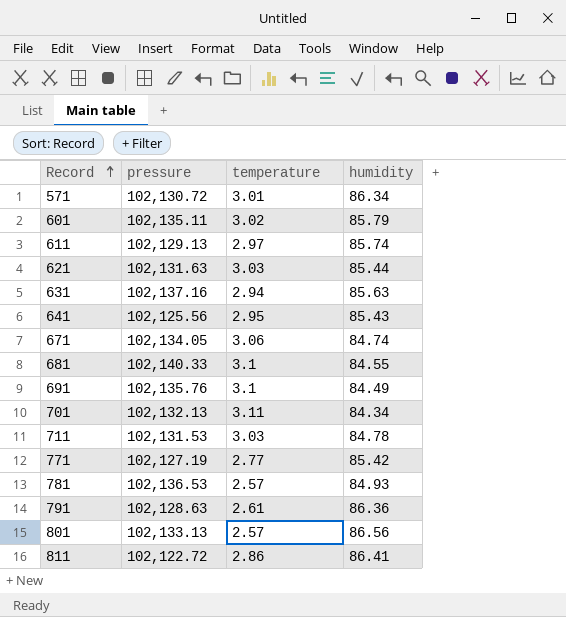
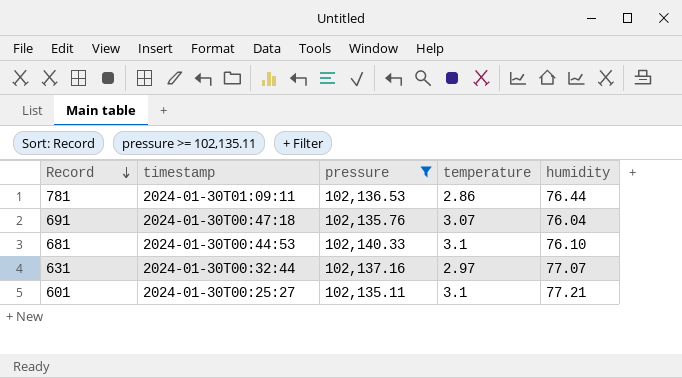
filter: none -> pressure >= 102,135.11
row order: Record ascending -> Record descending
column timestamp | position: none -> 2
781 | temperature: 2.57 -> 2.86
781 | humidity: 84.93 -> 76.44
691 | temperature: 3.1 -> 3.07
691 | humidity: 84.49 -> 76.04
681 | humidity: 84.55 -> 76.10
631 | temperature: 2.94 -> 2.97
631 | humidity: 85.63 -> 77.07
601 | temperature: 3.02 -> 3.1
601 | humidity: 85.79 -> 77.21

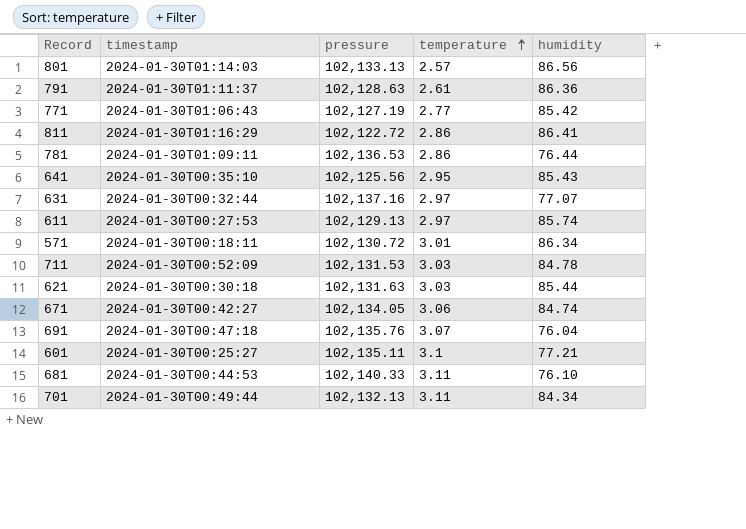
filter: pressure >= 102,135.11 -> none
row order: Record descending -> temperature ascending
681 | temperature: 3.1 -> 3.11

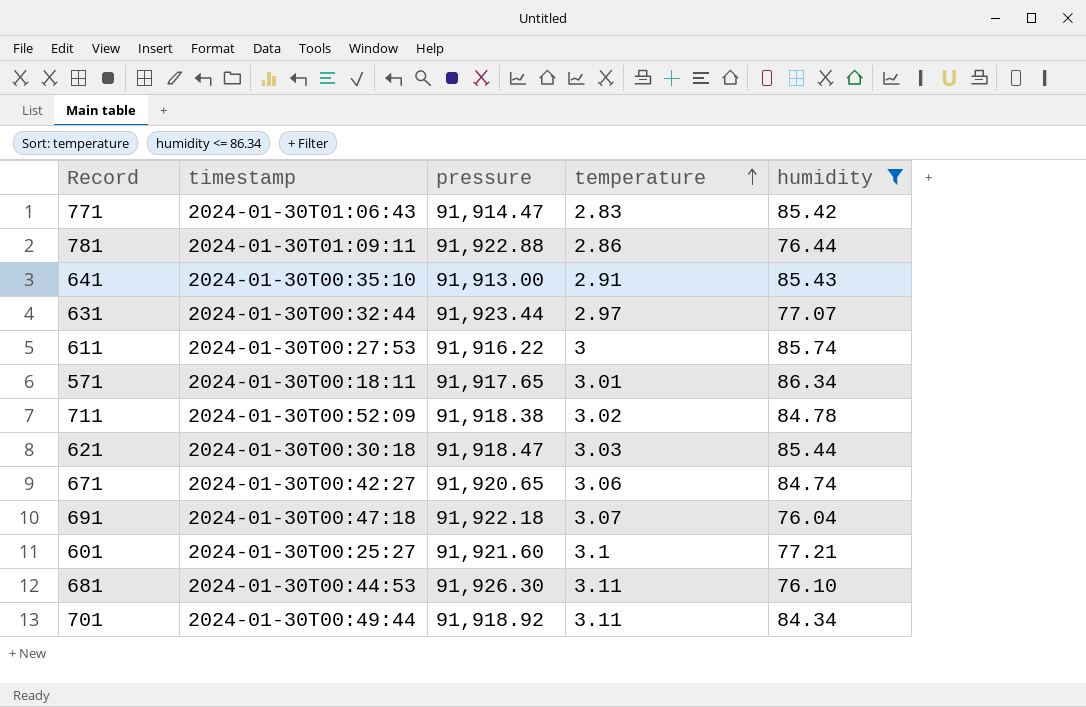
filter: none -> humidity <= 86.34
771 | pressure: 102,127.19 -> 91,914.47
771 | temperature: 2.77 -> 2.83
781 | pressure: 102,136.53 -> 91,922.88
641 | pressure: 102,125.56 -> 91,913.00
641 | temperature: 2.95 -> 2.91
631 | pressure: 102,137.16 -> 91,923.44
611 | pressure: 102,129.13 -> 91,916.22
611 | temperature: 2.97 -> 3
571 | pressure: 102,130.72 -> 91,917.65
711 | pressure: 102,131.53 -> 91,918.38
711 | temperature: 3.03 -> 3.02
621 | pressure: 102,131.63 -> 91,918.47
671 | pressure: 102,134.05 -> 91,920.65
691 | pressure: 102,135.76 -> 91,922.18
601 | pressure: 102,135.11 -> 91,921.60
681 | pressure: 102,140.33 -> 91,926.30
701 | pressure: 102,132.13 -> 91,918.92

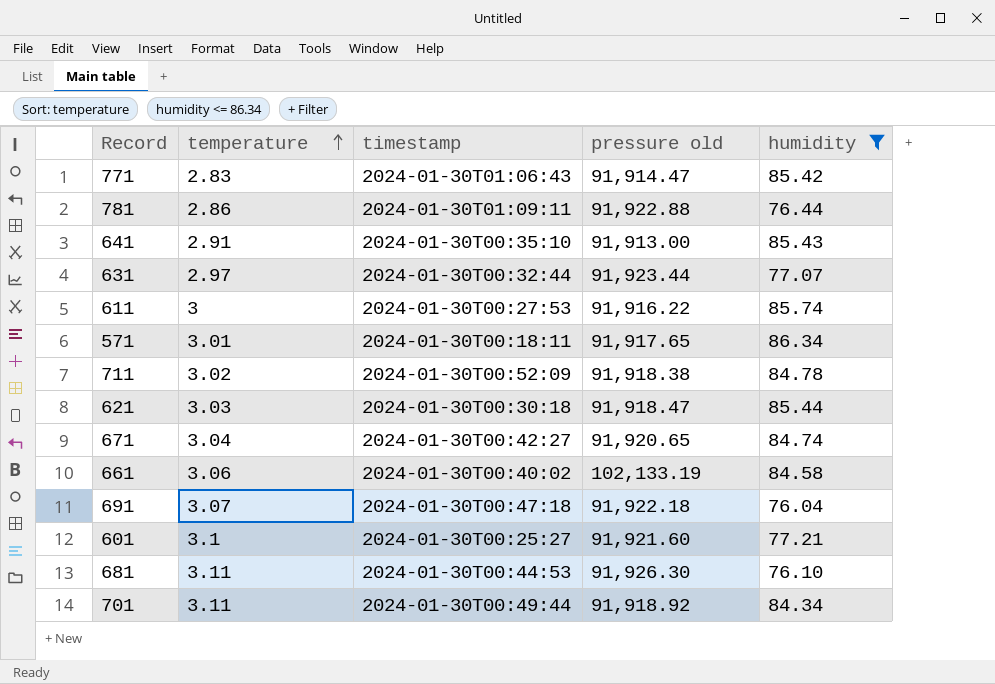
column temperature | position: 4 -> 2
column name: pressure -> pressure old
671 | temperature: 3.06 -> 3.04
row 661: none -> 3.06 | 2024-01-30T00:40:02 | 102,133.19 | 84.58

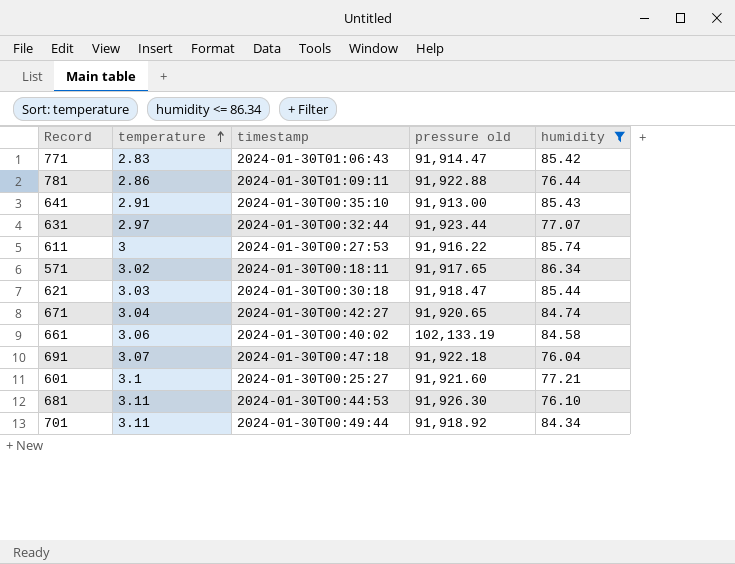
row 711: 3.02 | 2024-01-30T00:52:09 | 91,918.38 | 84.78 -> none
571 | temperature: 3.01 -> 3.02

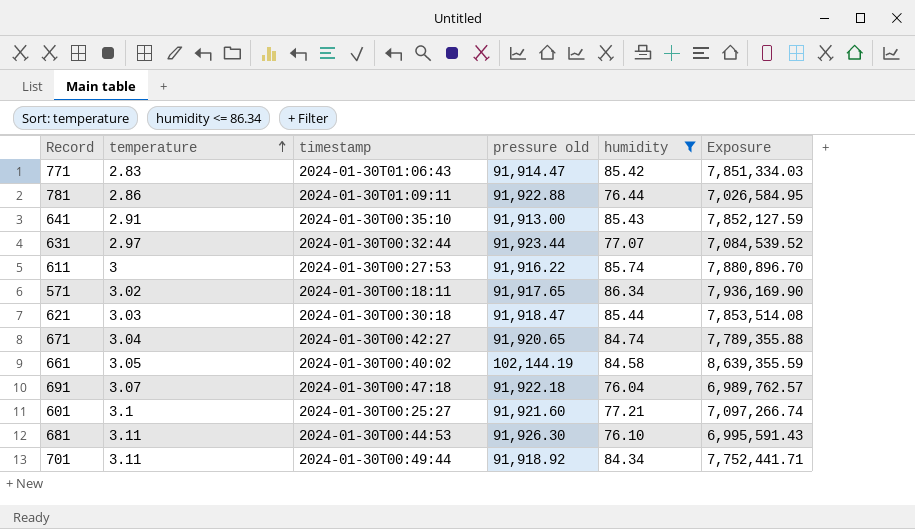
column Exposure | formula: none -> [pressure old] * [humidity]
661 | temperature: 3.06 -> 3.05
661 | pressure old: 102,133.19 -> 102,144.19

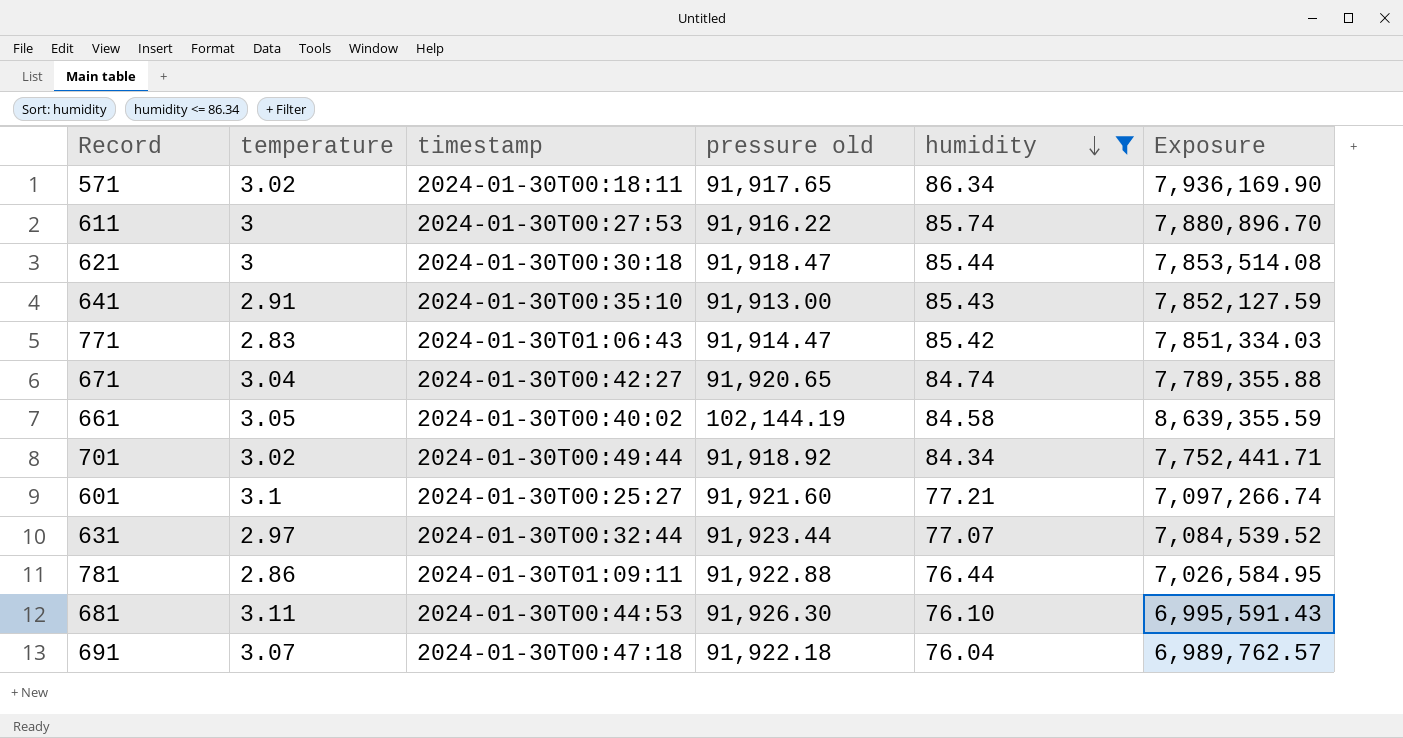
row order: temperature ascending -> humidity descending
621 | temperature: 3.03 -> 3
701 | temperature: 3.11 -> 3.02

